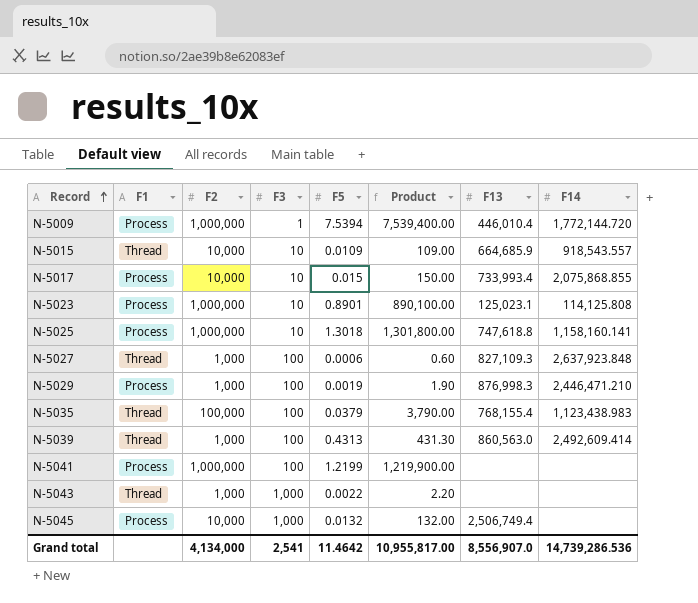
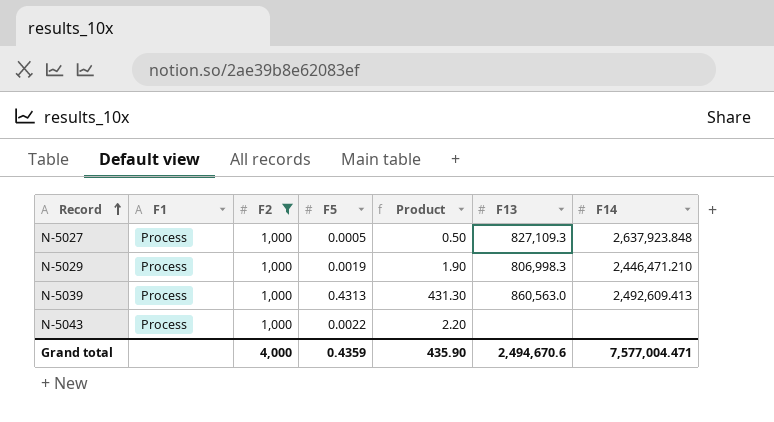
filter: none -> F2 = 1,000
column F3 | position: 4 -> none
N-5027 | F1: Thread -> Process
N-5027 | F5: 0.0006 -> 0.0005
N-5027 | Product: 0.60 -> 0.50
N-5029 | F13: 876,998.3 -> 806,998.3
N-5039 | F1: Thread -> Process
N-5039 | F14: 2,492,609.414 -> 2,492,609.413
N-5043 | F1: Thread -> Process
Grand total | F2: 4,134,000 -> 4,000
Grand total | F5: 11.4642 -> 0.4359
Grand total | Product: 10,955,817.00 -> 435.90
Grand total | F13: 8,556,907.0 -> 2,494,670.6
Grand total | F14: 14,739,286.536 -> 7,577,004.471

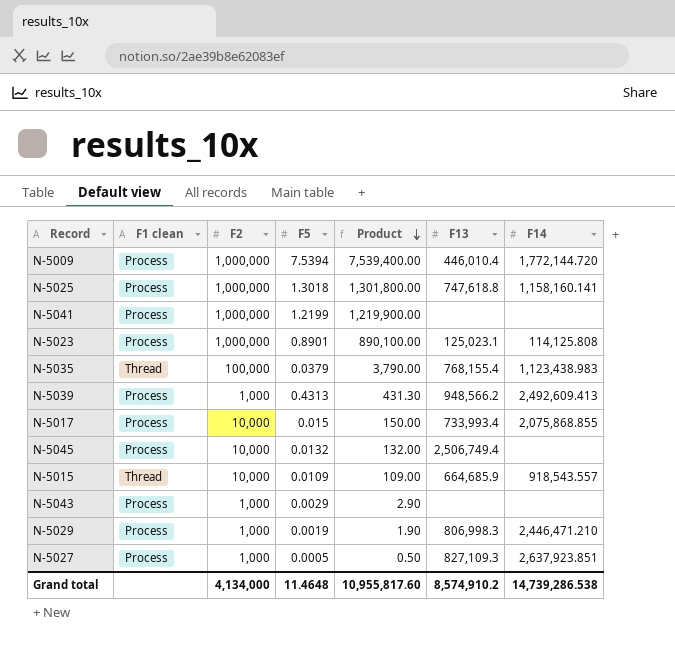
filter: F2 = 1,000 -> none
row order: Record ascending -> Product descending
column name: F1 -> F1 clean
N-5039 | F13: 860,563.0 -> 948,566.2
N-5043 | F5: 0.0022 -> 0.0029
N-5043 | Product: 2.20 -> 2.90
N-5027 | F14: 2,637,923.848 -> 2,637,923.851
Grand total | F2: 4,000 -> 4,134,000
Grand total | F5: 0.4359 -> 11.4648
Grand total | Product: 435.90 -> 10,955,817.60
Grand total | F13: 2,494,670.6 -> 8,574,910.2
Grand total | F14: 7,577,004.471 -> 14,739,286.538

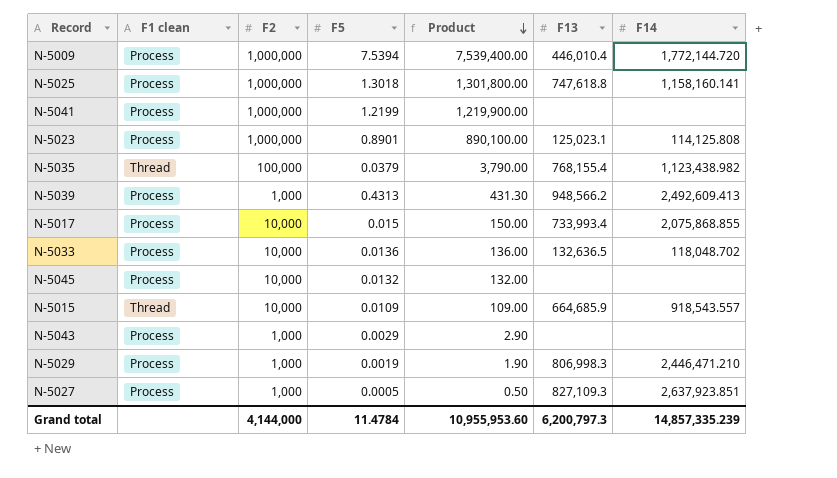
N-5035 | F14: 1,123,438.983 -> 1,123,438.982
row N-5033: none -> Process | 10,000 | 0.0136 | 136.00 | 132,636.5 | 118,048.702
N-5045 | F13: 2,506,749.4 -> none
Grand total | F2: 4,134,000 -> 4,144,000
Grand total | F5: 11.4648 -> 11.4784
Grand total | Product: 10,955,817.60 -> 10,955,953.60
Grand total | F13: 8,574,910.2 -> 6,200,797.3
Grand total | F14: 14,739,286.538 -> 14,857,335.239

